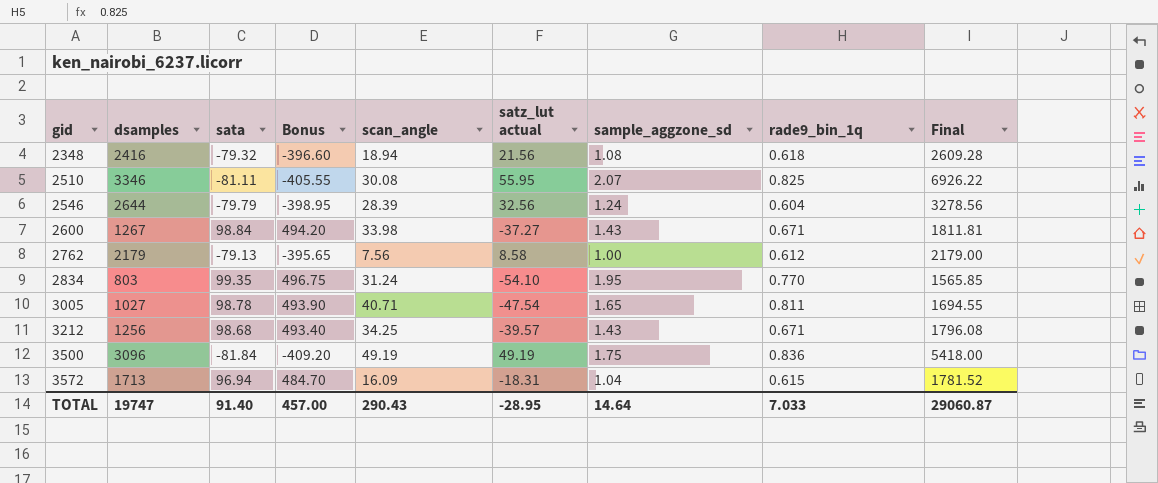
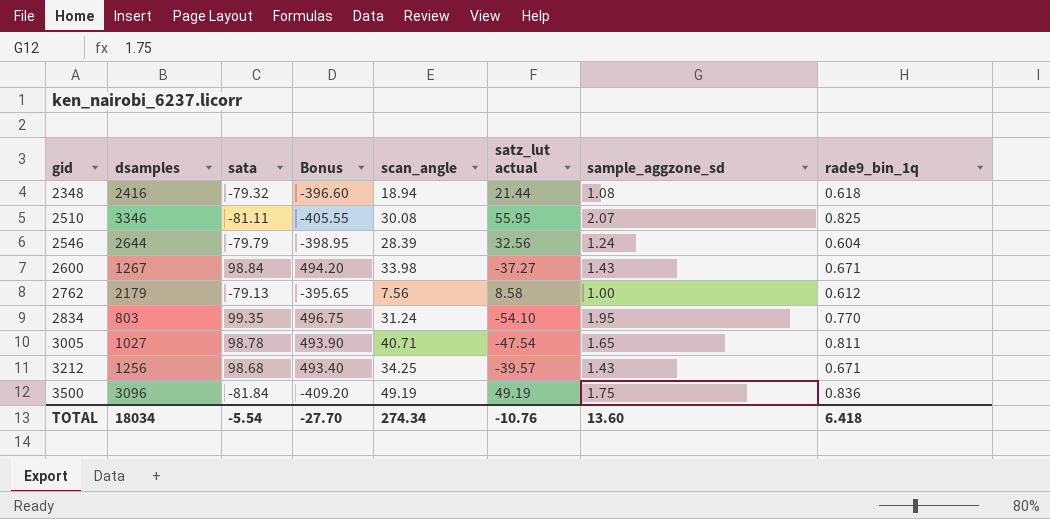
column Final | formula: [dsamples] * [sample_aggzone_sd] -> none
row 3572: 1713 | 96.94 | 484.70 | 16.09 | -18.31 | 1.04 | 0.615 | 1781.52 -> none
2348 | satz_lut actual: 21.56 -> 21.44
TOTAL | dsamples: 19747 -> 18034
TOTAL | sata: 91.40 -> -5.54
TOTAL | Bonus: 457.00 -> -27.70
TOTAL | scan_angle: 290.43 -> 274.34
TOTAL | satz_lut actual: -28.95 -> -10.76
TOTAL | sample_aggzone_sd: 14.64 -> 13.60
TOTAL | rade9_bin_1q: 7.033 -> 6.418

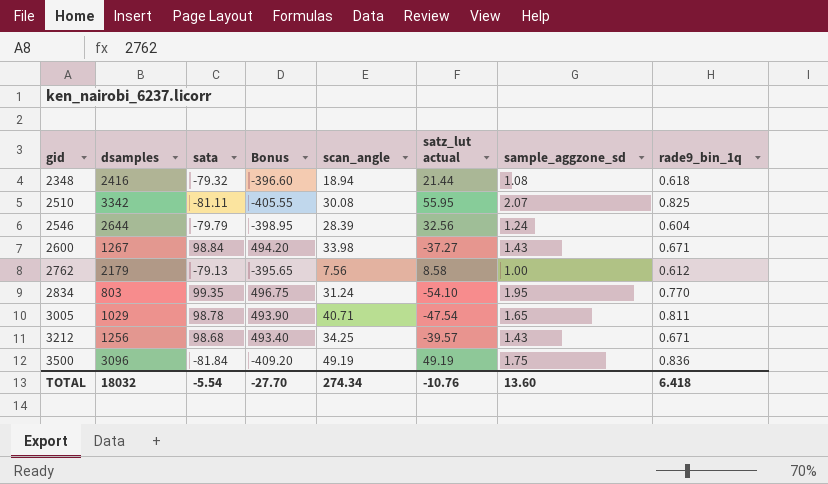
2510 | dsamples: 3346 -> 3342
3005 | dsamples: 1027 -> 1029
TOTAL | dsamples: 18034 -> 18032

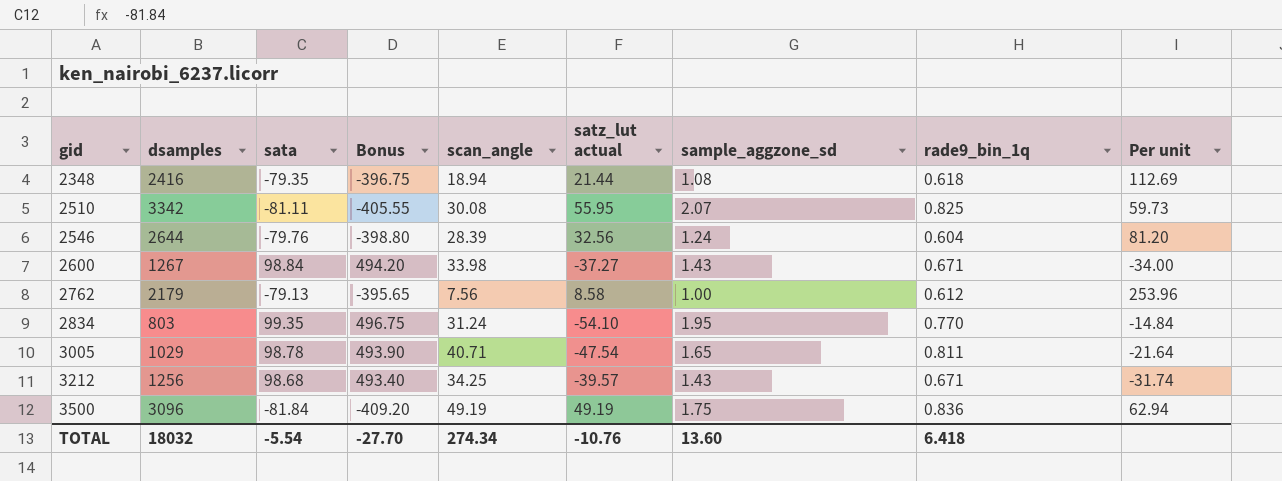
column Per unit | formula: none -> [dsamples] / [satz_lut actual]
2348 | sata: -79.32 -> -79.35
2348 | Bonus: -396.60 -> -396.75
2546 | sata: -79.79 -> -79.76
2546 | Bonus: -398.95 -> -398.80

